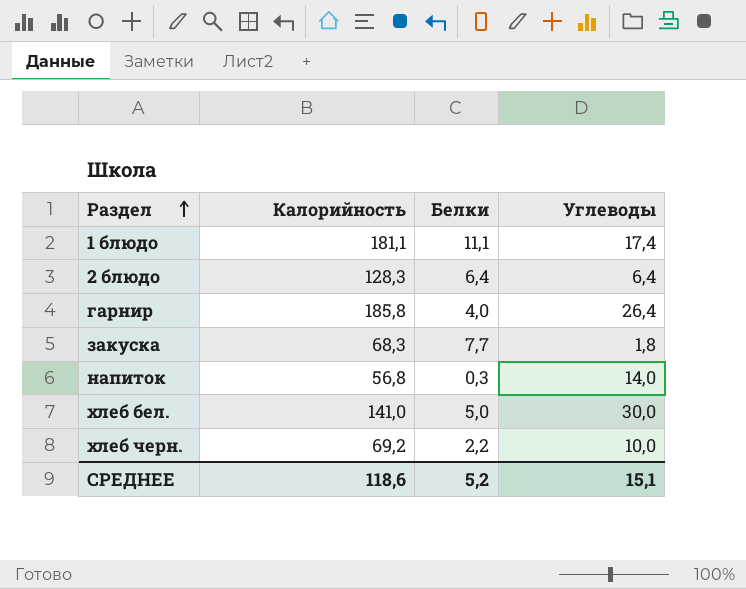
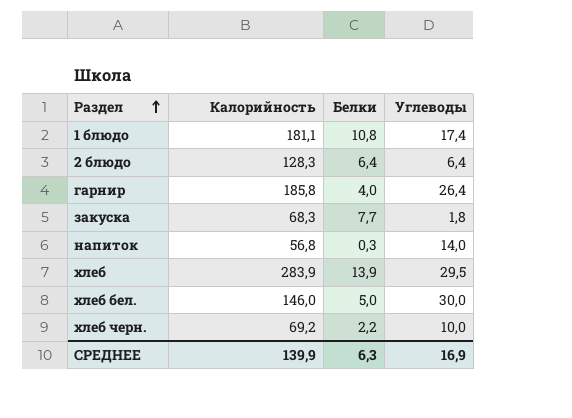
1 блюдо | Белки: 11,1 -> 10,8
row хлеб: none -> 283,9 | 13,9 | 29,5
хлеб бел. | Калорийность: 141,0 -> 146,0
СРЕДНЕЕ | Калорийность: 118,6 -> 139,9
СРЕДНЕЕ | Белки: 5,2 -> 6,3
СРЕДНЕЕ | Углеводы: 15,1 -> 16,9

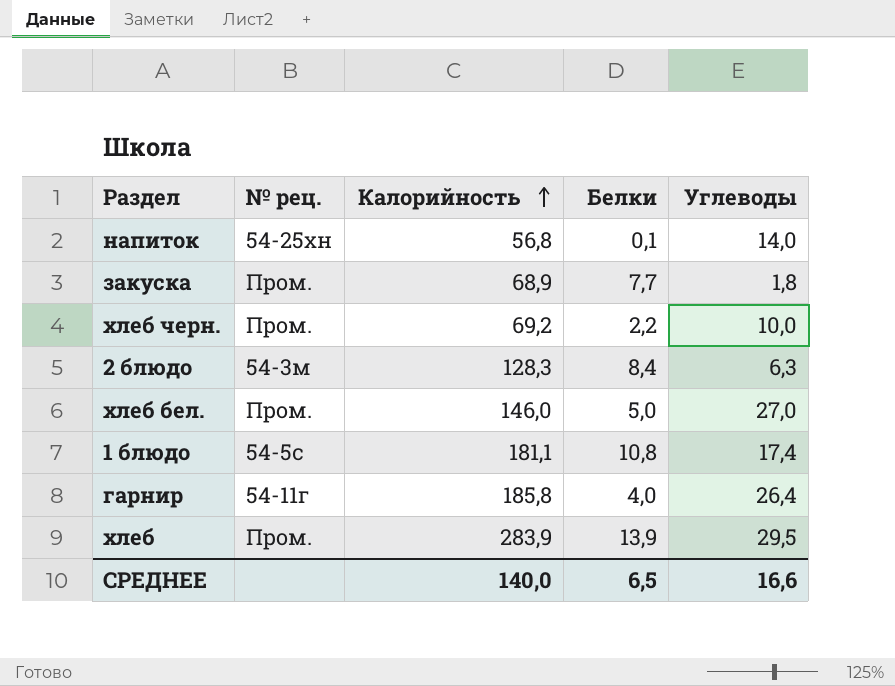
row order: Раздел ascending -> Калорийность ascending
column № рец. | position: none -> 2
напиток | Белки: 0,3 -> 0,1
закуска | Калорийность: 68,3 -> 68,9
2 блюдо | Белки: 6,4 -> 8,4
2 блюдо | Углеводы: 6,4 -> 6,3
хлеб бел. | Углеводы: 30,0 -> 27,0
СРЕДНЕЕ | Калорийность: 139,9 -> 140,0
СРЕДНЕЕ | Белки: 6,3 -> 6,5
СРЕДНЕЕ | Углеводы: 16,9 -> 16,6

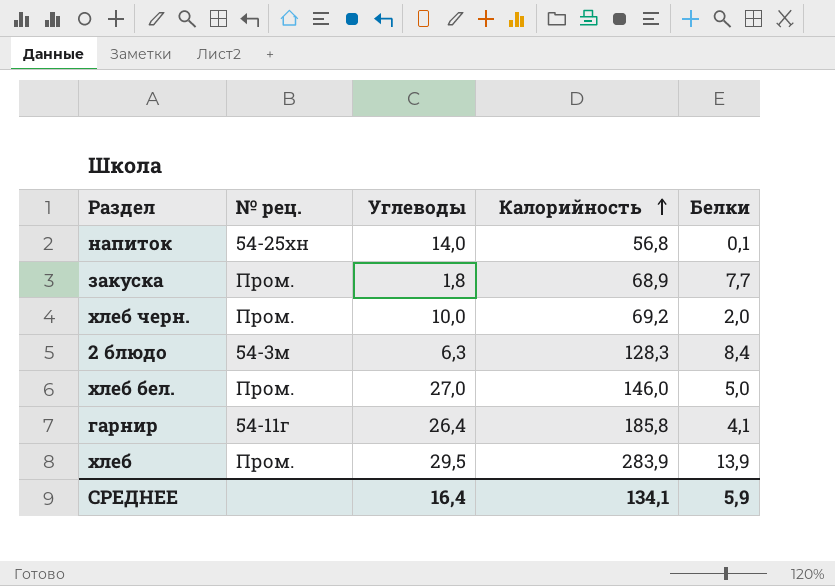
column Углеводы | position: 5 -> 3
row 1 блюдо: 54-5с | 181,1 | 10,8 | 17,4 -> none
хлеб черн. | Белки: 2,2 -> 2,0
гарнир | Белки: 4,0 -> 4,1
СРЕДНЕЕ | Углеводы: 16,6 -> 16,4
СРЕДНЕЕ | Калорийность: 140,0 -> 134,1
СРЕДНЕЕ | Белки: 6,5 -> 5,9

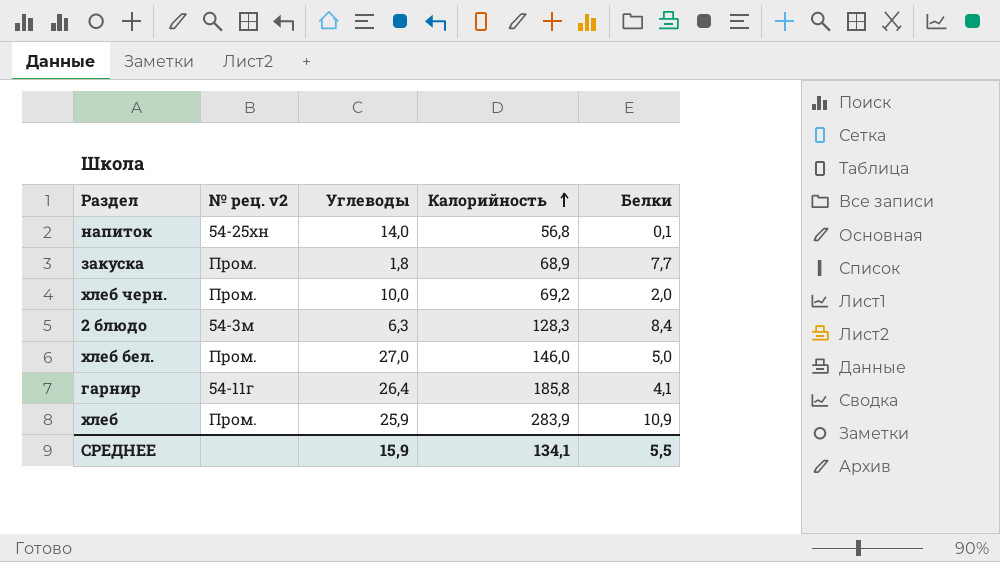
column name: № рец. -> № рец. v2
хлеб | Углеводы: 29,5 -> 25,9
хлеб | Белки: 13,9 -> 10,9
СРЕДНЕЕ | Углеводы: 16,4 -> 15,9
СРЕДНЕЕ | Белки: 5,9 -> 5,5

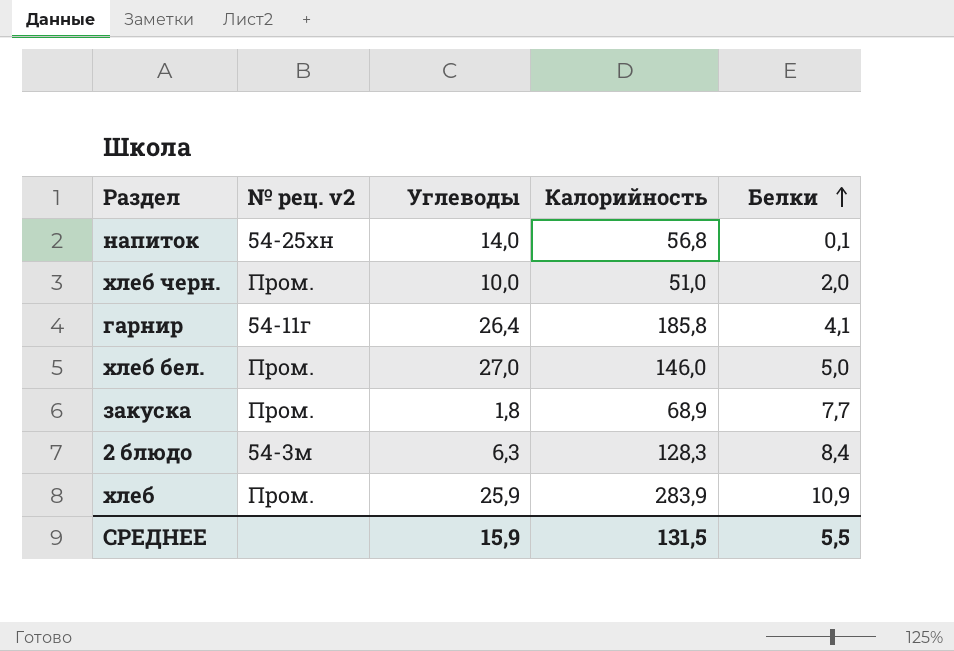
row order: Калорийность ascending -> Белки ascending
хлеб черн. | Калорийность: 69,2 -> 51,0
СРЕДНЕЕ | Калорийность: 134,1 -> 131,5

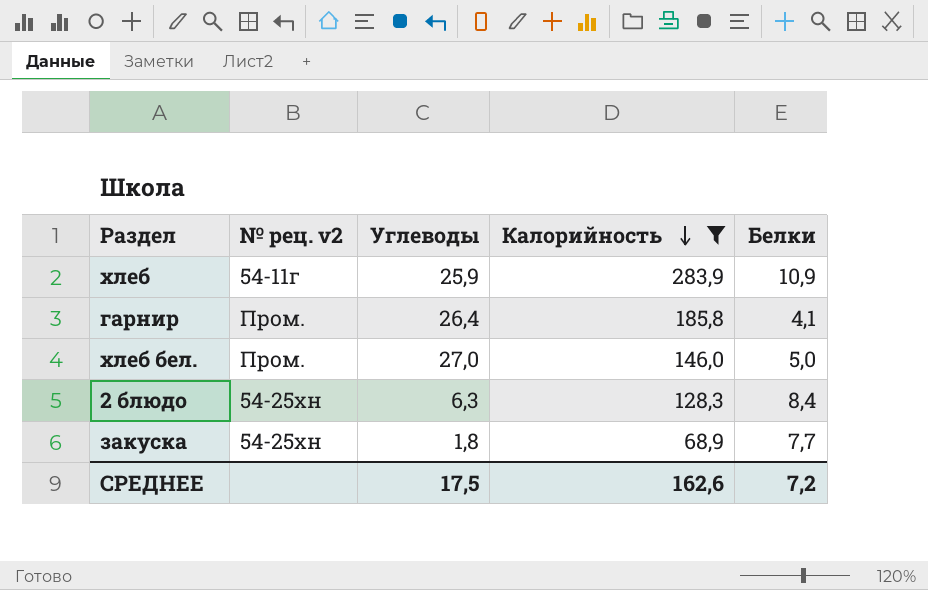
filter: none -> Калорийность >= 68,9
row order: Белки ascending -> Калорийность descending
хлеб | № рец. v2: Пром. -> 54-11г
гарнир | № рец. v2: 54-11г -> Пром.
2 блюдо | № рец. v2: 54-3м -> 54-25хн
закуска | № рец. v2: Пром. -> 54-25хн
СРЕДНЕЕ | Углеводы: 15,9 -> 17,5
СРЕДНЕЕ | Калорийность: 131,5 -> 162,6
СРЕДНЕЕ | Белки: 5,5 -> 7,2

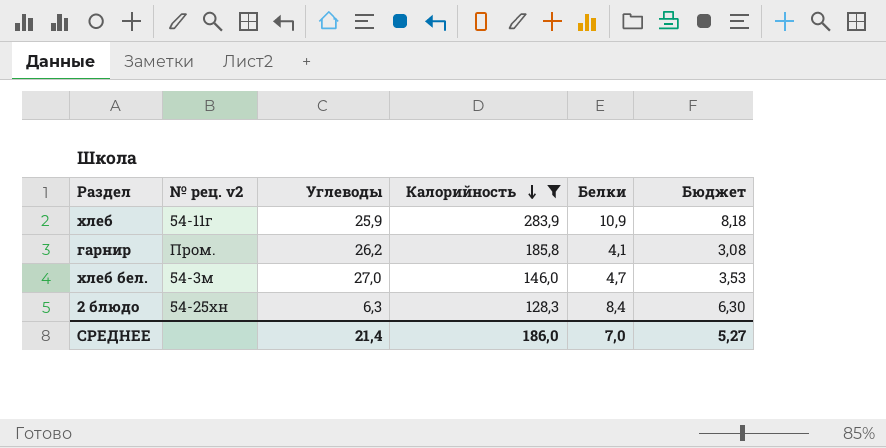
column Бюджет | formula: none -> [Белки] * 0,75
row закуска: 54-25хн | 1,8 | 68,9 | 7,7 -> none
гарнир | Углеводы: 26,4 -> 26,2
хлеб бел. | № рец. v2: Пром. -> 54-3м
хлеб бел. | Белки: 5,0 -> 4,7
СРЕДНЕЕ | Углеводы: 17,5 -> 21,4
СРЕДНЕЕ | Калорийность: 162,6 -> 186,0
СРЕДНЕЕ | Белки: 7,2 -> 7,0

